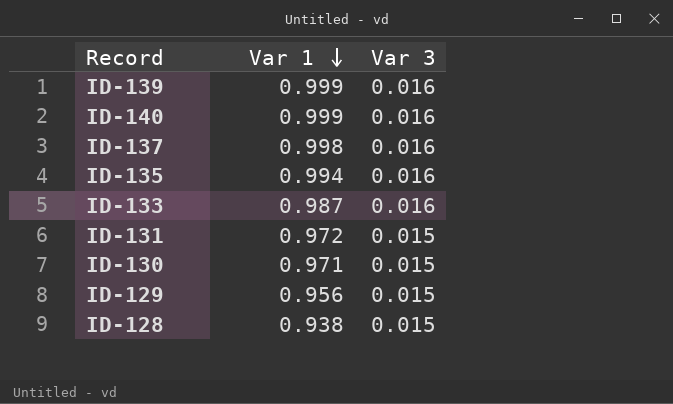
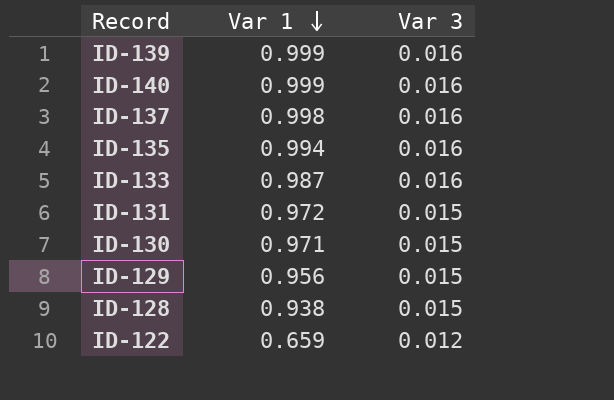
row ID-122: none -> 0.659 | 0.012

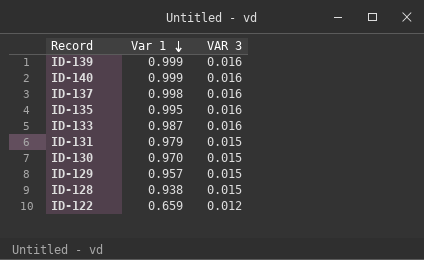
column name: Var 3 -> VAR 3
ID-135 | Var 1: 0.994 -> 0.995
ID-131 | Var 1: 0.972 -> 0.979
ID-130 | Var 1: 0.971 -> 0.970
ID-129 | Var 1: 0.956 -> 0.957

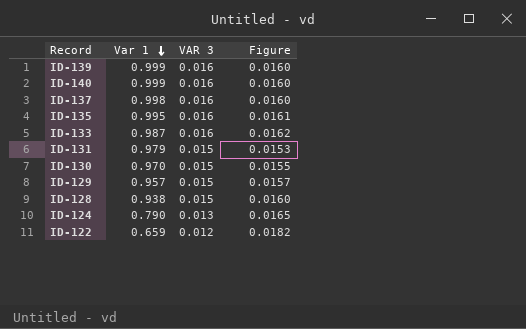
column Figure | formula: none -> [VAR 3] / [Var 1]
row ID-124: none -> 0.790 | 0.013 | 0.0165

